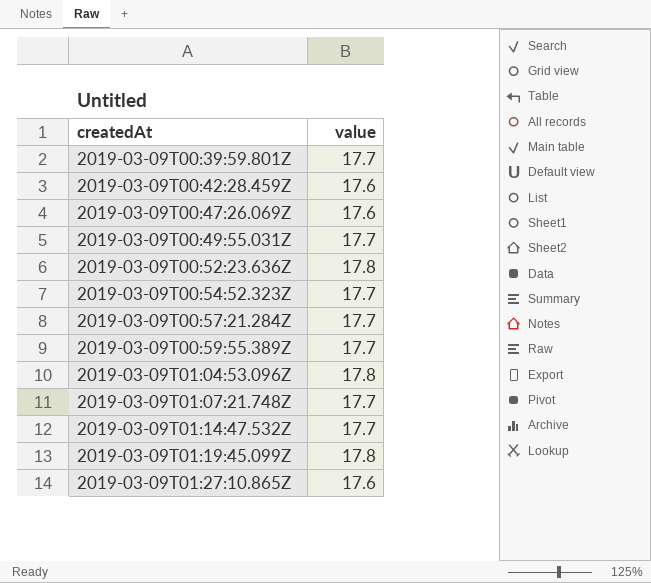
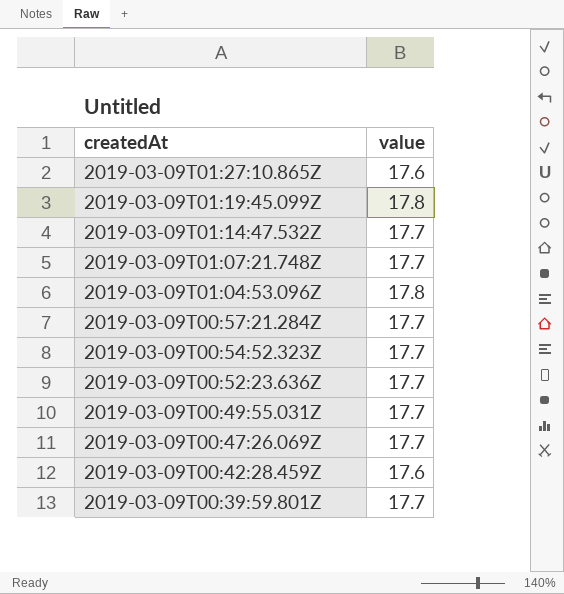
row order: createdAt ascending -> createdAt descending
row 2019-03-09T00:59:55.389Z: 17.7 -> none
2019-03-09T00:52:23.636Z | value: 17.8 -> 17.7
2019-03-09T00:47:26.069Z | value: 17.6 -> 17.7

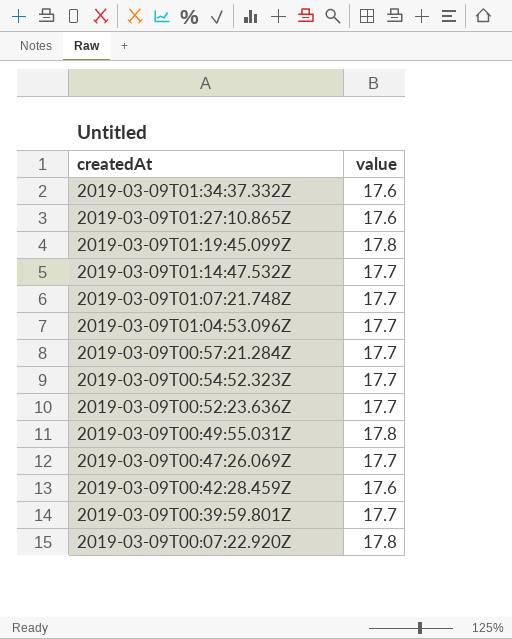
row 2019-03-09T01:34:37.332Z: none -> 17.6
2019-03-09T01:04:53.096Z | value: 17.8 -> 17.7
2019-03-09T00:49:55.031Z | value: 17.7 -> 17.8
row 2019-03-09T00:07:22.920Z: none -> 17.8

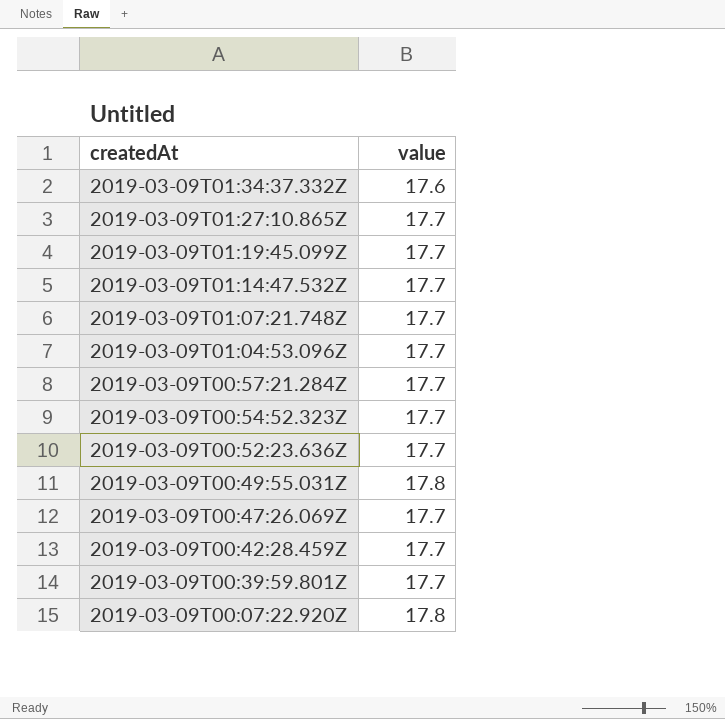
2019-03-09T01:27:10.865Z | value: 17.6 -> 17.7
2019-03-09T01:19:45.099Z | value: 17.8 -> 17.7
2019-03-09T00:42:28.459Z | value: 17.6 -> 17.7

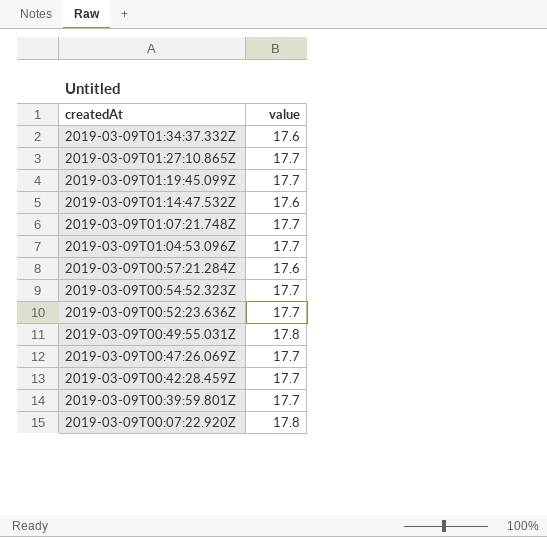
2019-03-09T01:14:47.532Z | value: 17.7 -> 17.6
2019-03-09T00:57:21.284Z | value: 17.7 -> 17.6

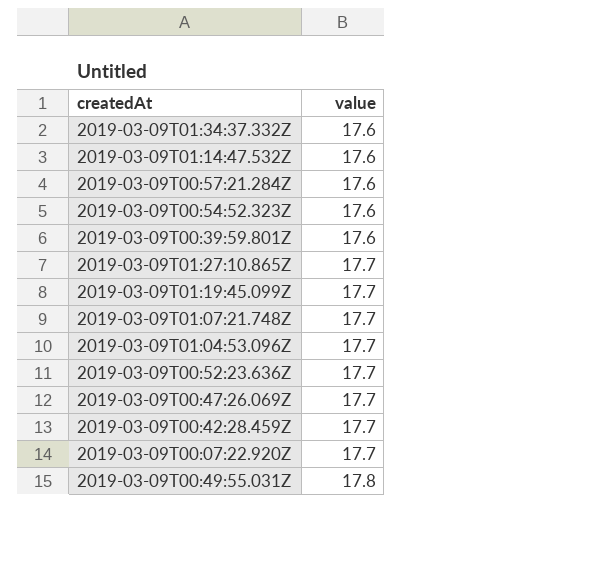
row order: createdAt descending -> value ascending
2019-03-09T00:54:52.323Z | value: 17.7 -> 17.6
2019-03-09T00:39:59.801Z | value: 17.7 -> 17.6
2019-03-09T00:07:22.920Z | value: 17.8 -> 17.7

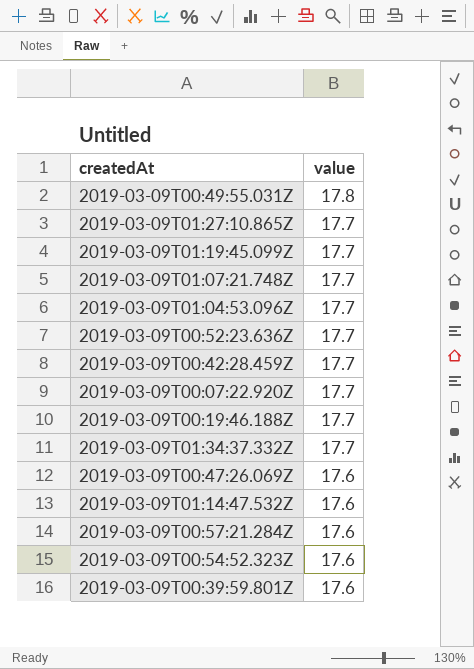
row order: value ascending -> value descending
row 2019-03-09T00:19:46.188Z: none -> 17.7
2019-03-09T01:34:37.332Z | value: 17.6 -> 17.7
2019-03-09T00:47:26.069Z | value: 17.7 -> 17.6

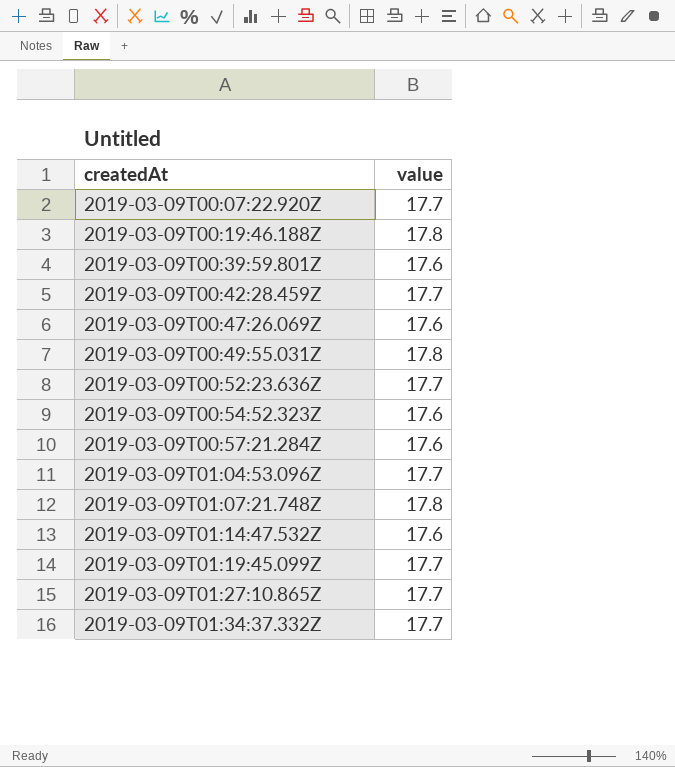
row order: value descending -> createdAt ascending
2019-03-09T00:19:46.188Z | value: 17.7 -> 17.8
2019-03-09T01:07:21.748Z | value: 17.7 -> 17.8

